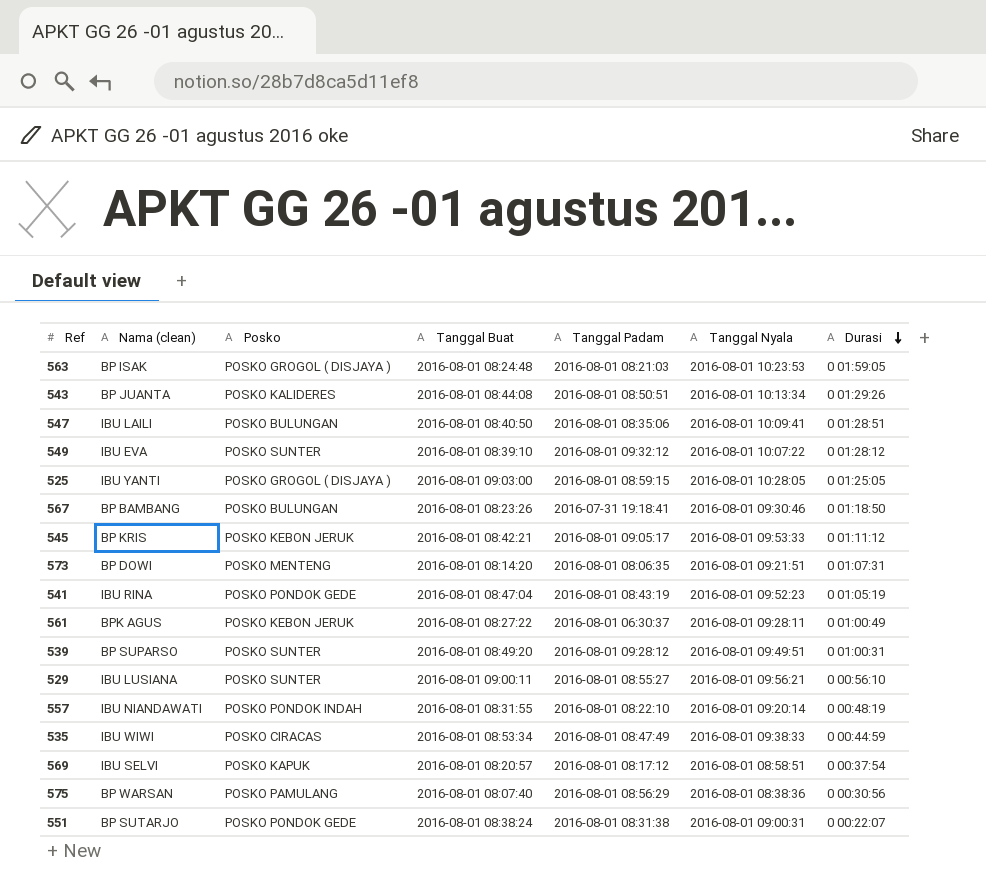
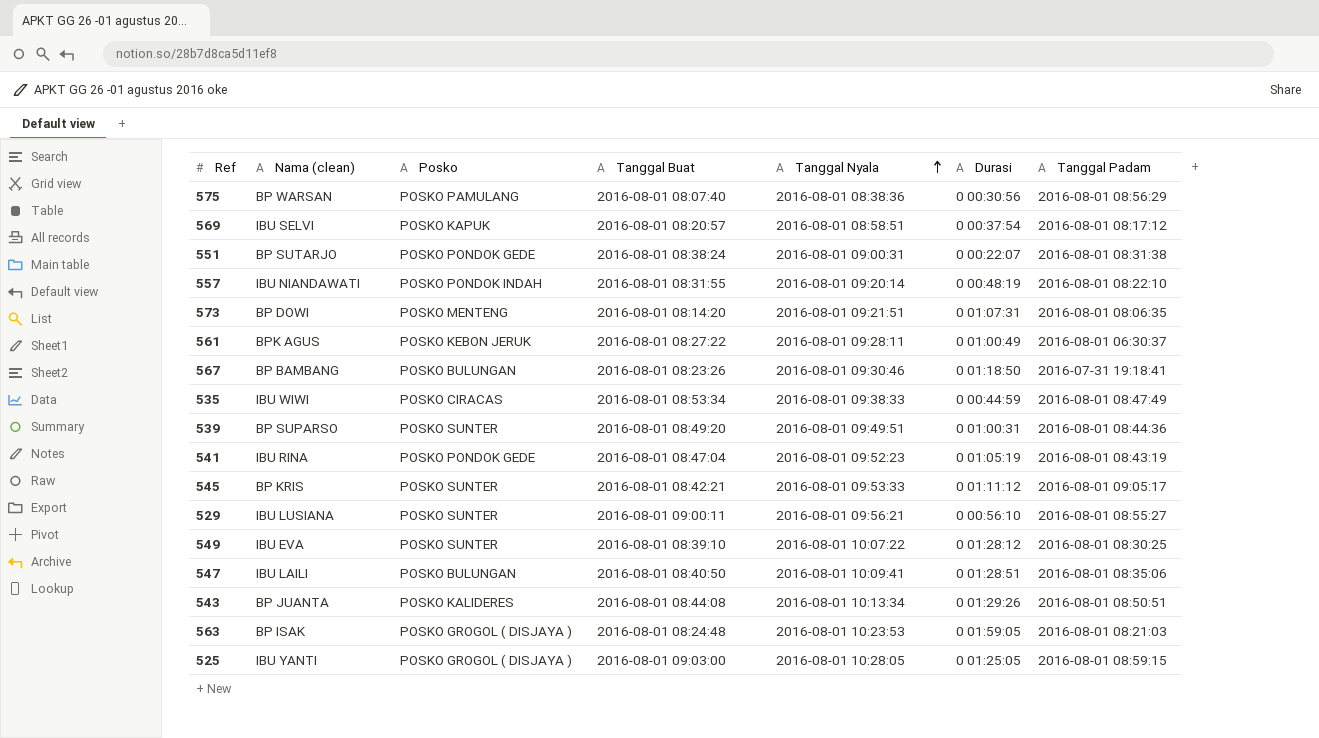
row order: Durasi descending -> Tanggal Nyala ascending
column Tanggal Padam | position: 5 -> 7
539 | Tanggal Padam: 2016-08-01 09:28:12 -> 2016-08-01 08:44:36
545 | Posko: POSKO KEBON JERUK -> POSKO SUNTER
549 | Tanggal Padam: 2016-08-01 09:32:12 -> 2016-08-01 08:30:25

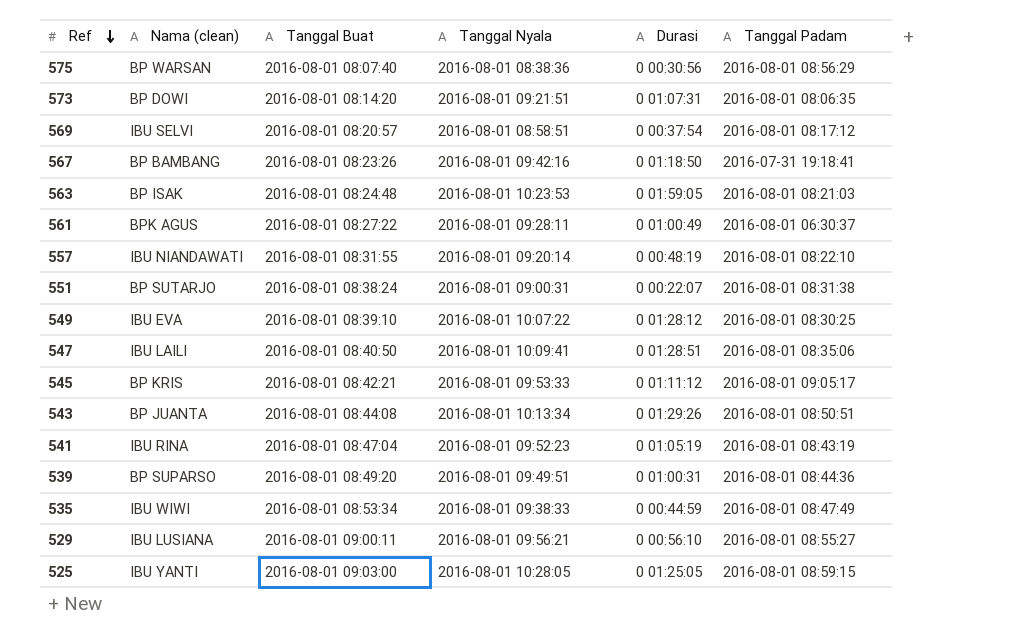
row order: Tanggal Nyala ascending -> Ref descending
column Posko | position: 3 -> none
567 | Tanggal Nyala: 2016-08-01 09:30:46 -> 2016-08-01 09:42:16

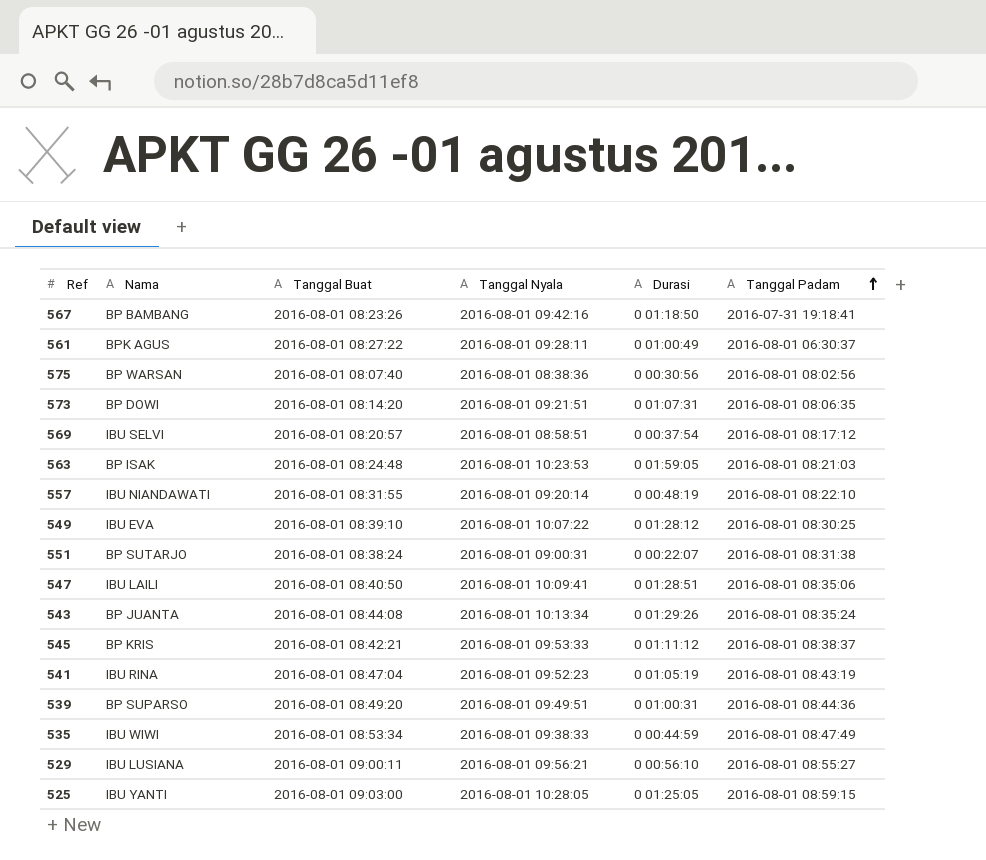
row order: Ref descending -> Tanggal Padam ascending
column name: Nama (clean) -> Nama
575 | Tanggal Padam: 2016-08-01 08:56:29 -> 2016-08-01 08:02:56
543 | Tanggal Padam: 2016-08-01 08:50:51 -> 2016-08-01 08:35:24
545 | Tanggal Padam: 2016-08-01 09:05:17 -> 2016-08-01 08:38:37

